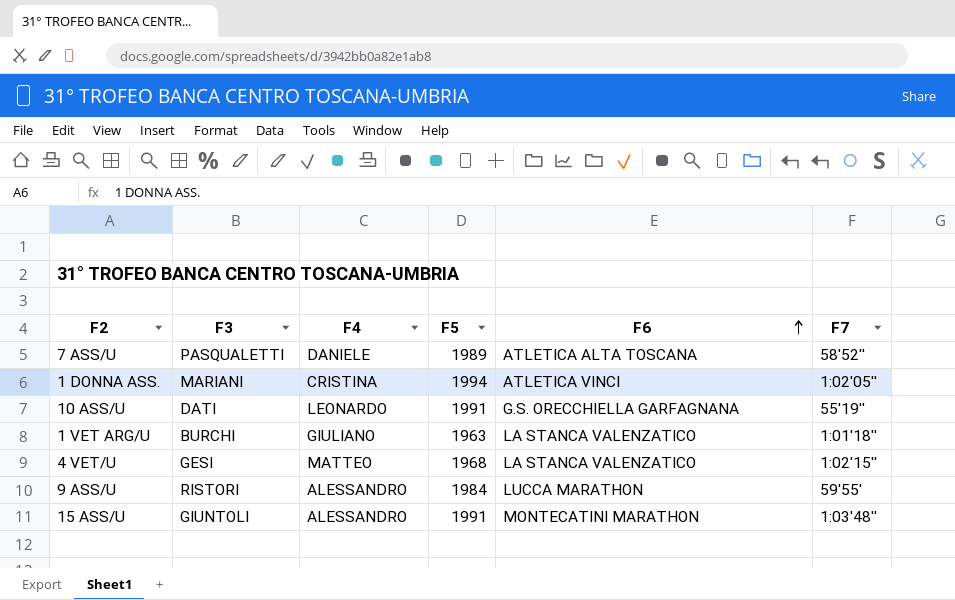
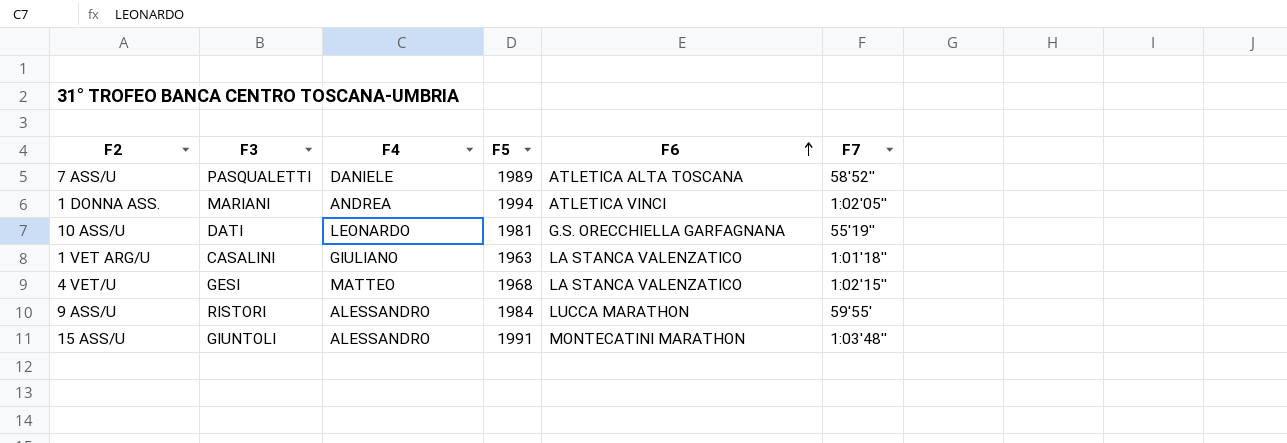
1 DONNA ASS. | F4: CRISTINA -> ANDREA
10 ASS/U | F5: 1991 -> 1981
1 VET ARG/U | F3: BURCHI -> CASALINI

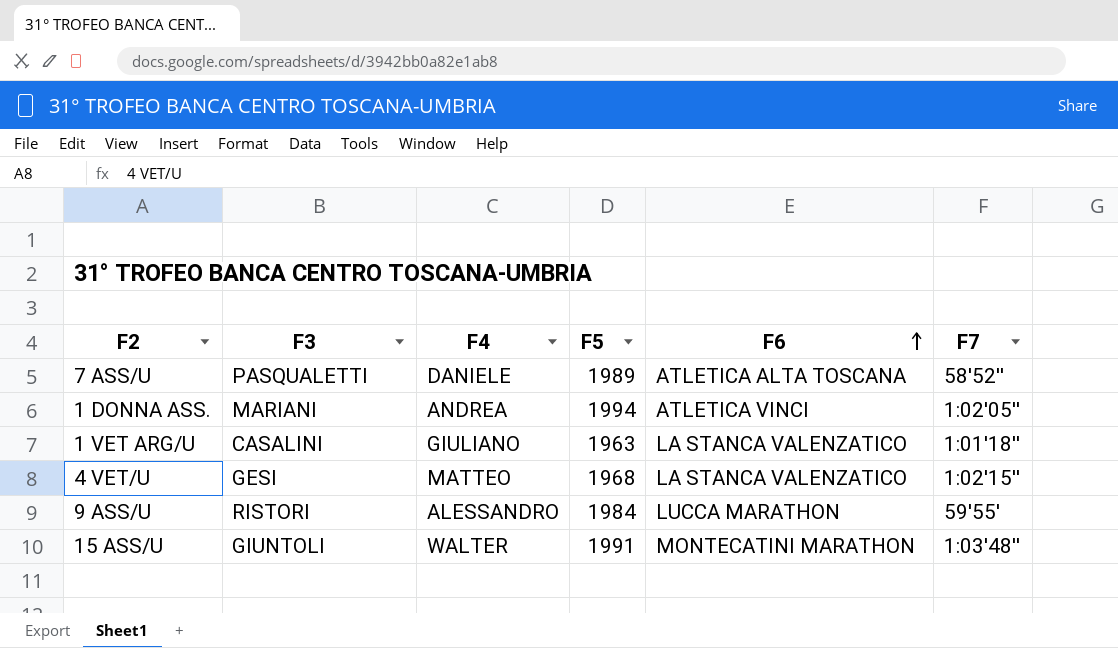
row 10 ASS/U: DATI | LEONARDO | 1981 | G.S. ORECCHIELLA GARFAGNANA | 55'19'' -> none
15 ASS/U | F4: ALESSANDRO -> WALTER

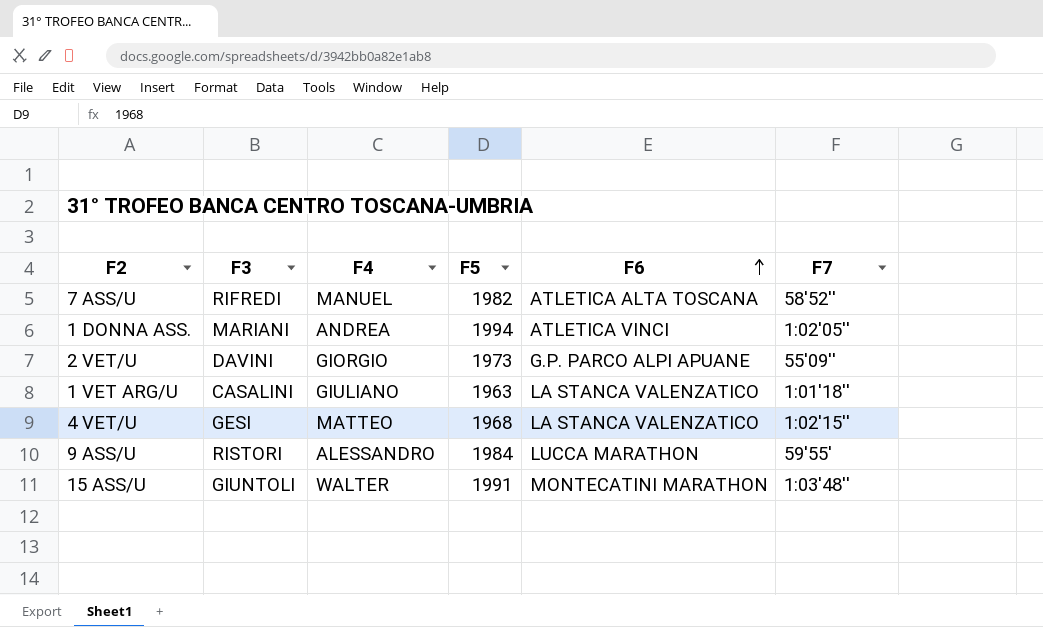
7 ASS/U | F3: PASQUALETTI -> RIFREDI
7 ASS/U | F4: DANIELE -> MANUEL
7 ASS/U | F5: 1989 -> 1982
row 2 VET/U: none -> DAVINI | GIORGIO | 1973 | G.P. PARCO ALPI APUANE | 55'09''

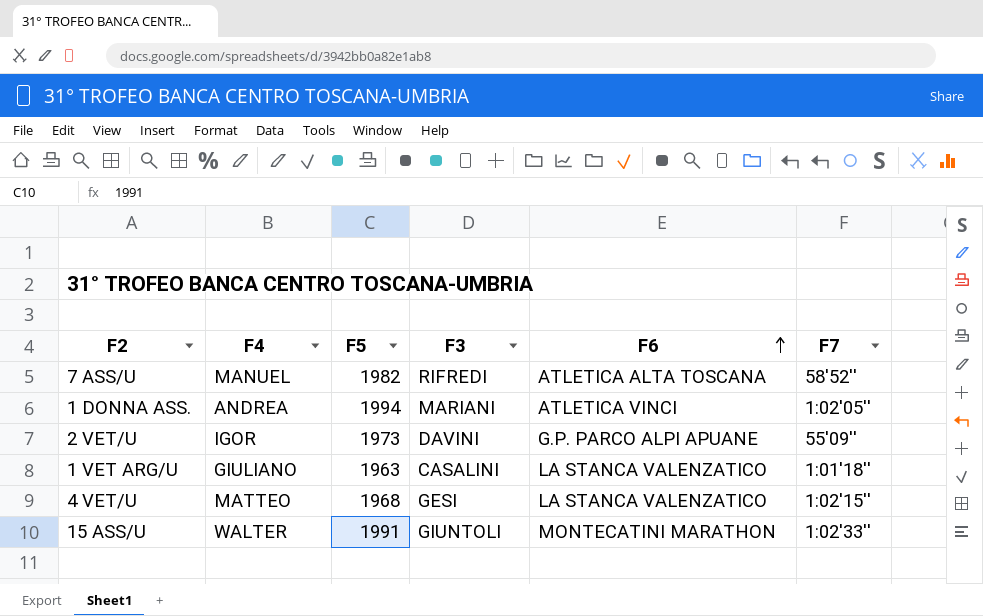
column F3 | position: 2 -> 4
row 9 ASS/U: RISTORI | ALESSANDRO | 1984 | LUCCA MARATHON | 59'55' -> none
2 VET/U | F4: GIORGIO -> IGOR
15 ASS/U | F7: 1:03'48'' -> 1:02'33''

